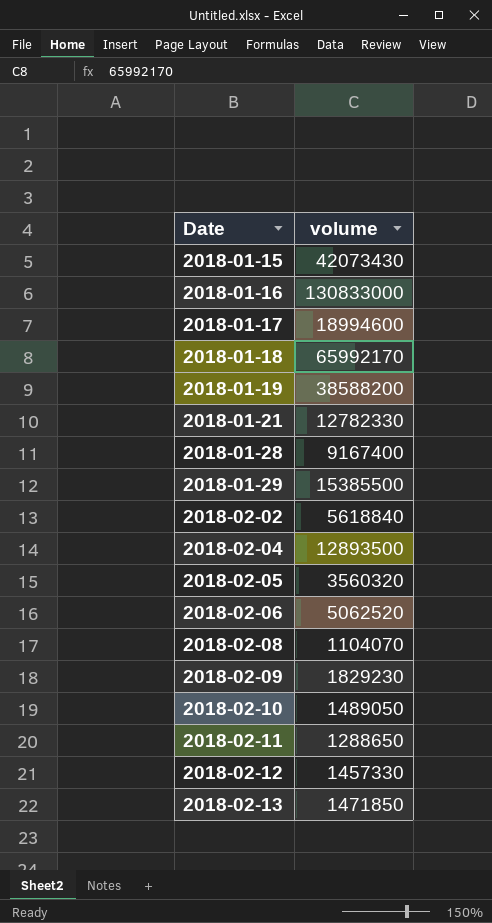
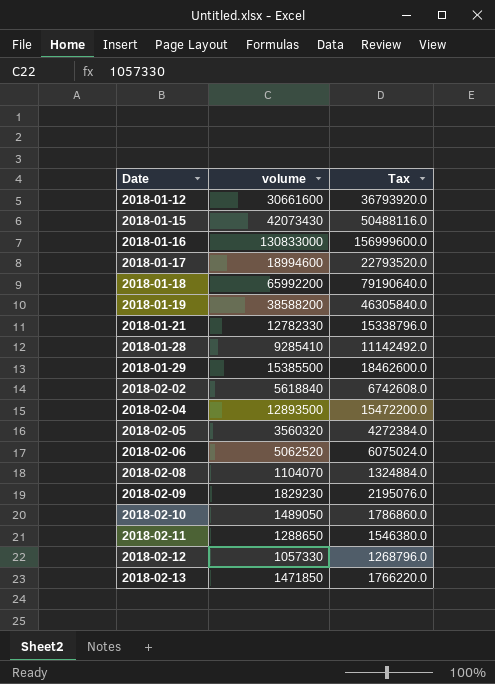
column Tax | formula: none -> [volume] * 1.2
row 2018-01-12: none -> 30661600 | 36793920.0
2018-01-18 | volume: 65992170 -> 65992200
2018-01-28 | volume: 9167400 -> 9285410
2018-02-12 | volume: 1457330 -> 1057330

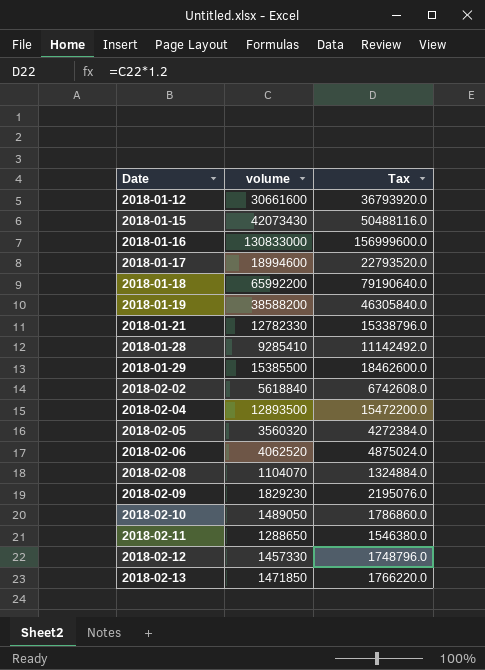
2018-02-06 | volume: 5062520 -> 4062520
2018-02-06 | Tax: 6075024.0 -> 4875024.0
2018-02-12 | volume: 1057330 -> 1457330
2018-02-12 | Tax: 1268796.0 -> 1748796.0

